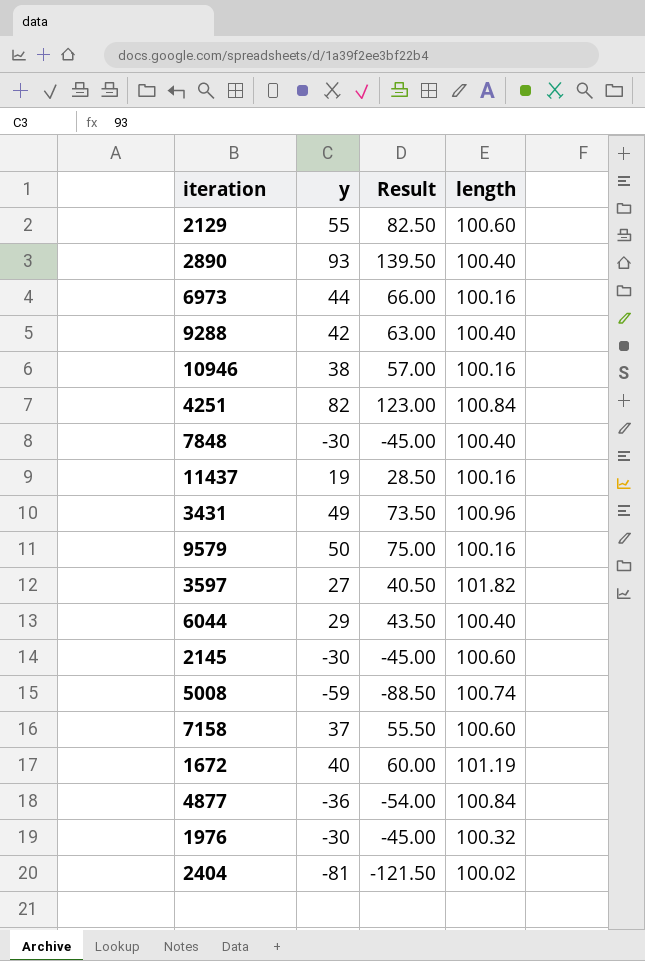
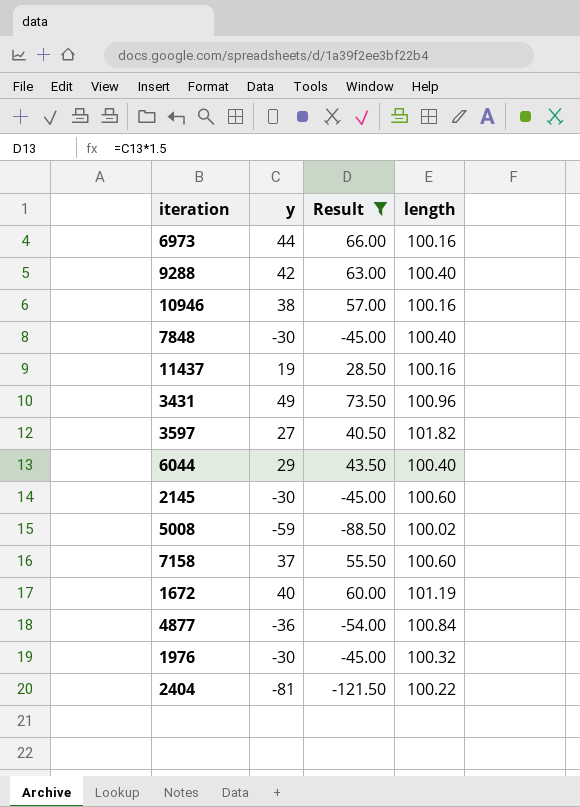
filter: none -> Result <= 73.50
5008 | length: 100.74 -> 100.02
2404 | length: 100.02 -> 100.22

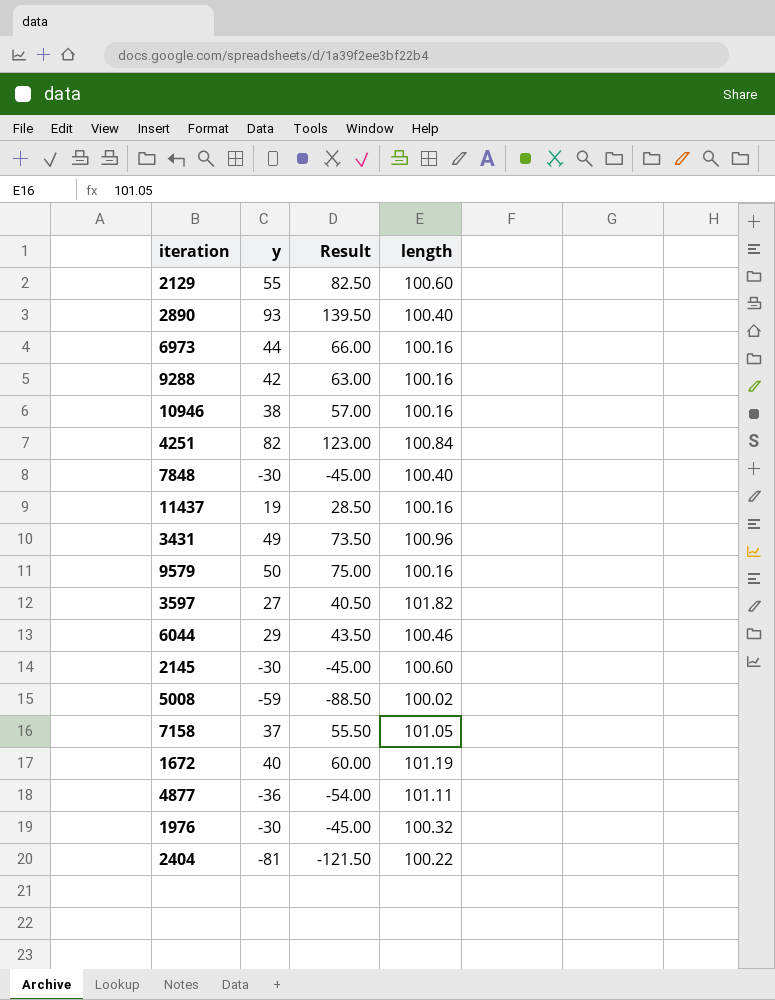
filter: Result <= 73.50 -> none
9288 | length: 100.40 -> 100.16
6044 | length: 100.40 -> 100.46
7158 | length: 100.60 -> 101.05
4877 | length: 100.84 -> 101.11

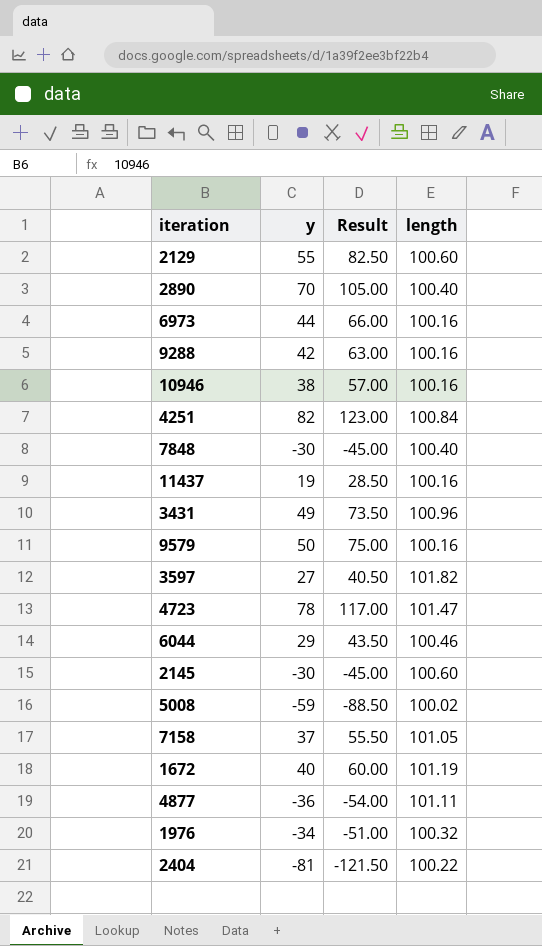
2890 | y: 93 -> 70
2890 | Result: 139.50 -> 105.00
row 4723: none -> 78 | 117.00 | 101.47
1976 | y: -30 -> -34
1976 | Result: -45.00 -> -51.00

